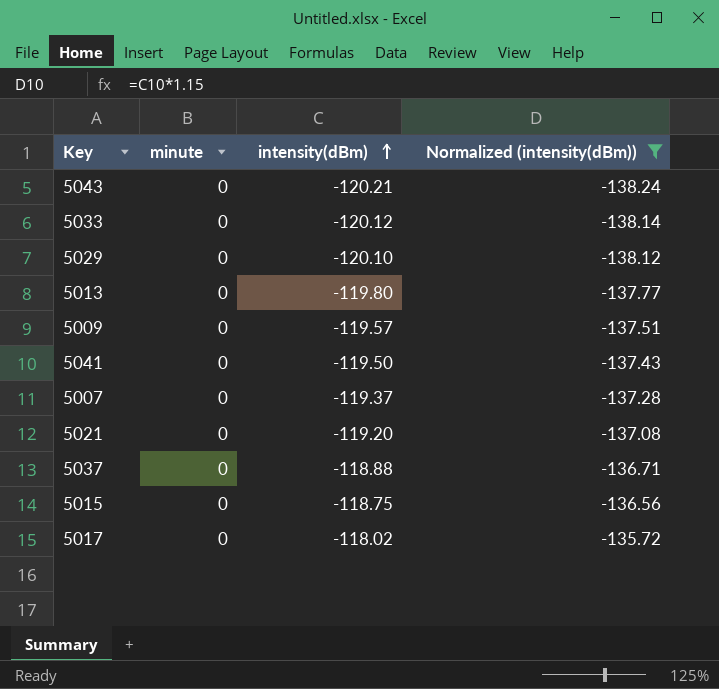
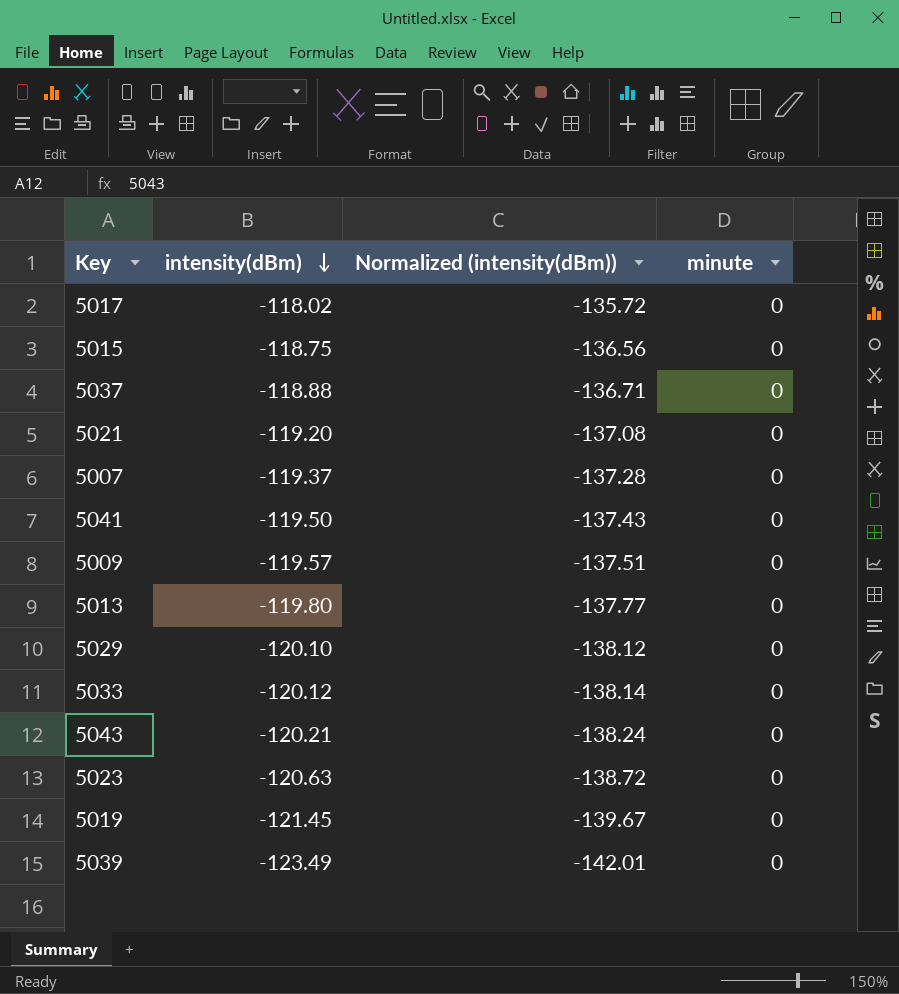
filter: Normalized (intensity(dBm)) >= -138.24 -> none
row order: intensity(dBm) ascending -> intensity(dBm) descending
column minute | position: 2 -> 4

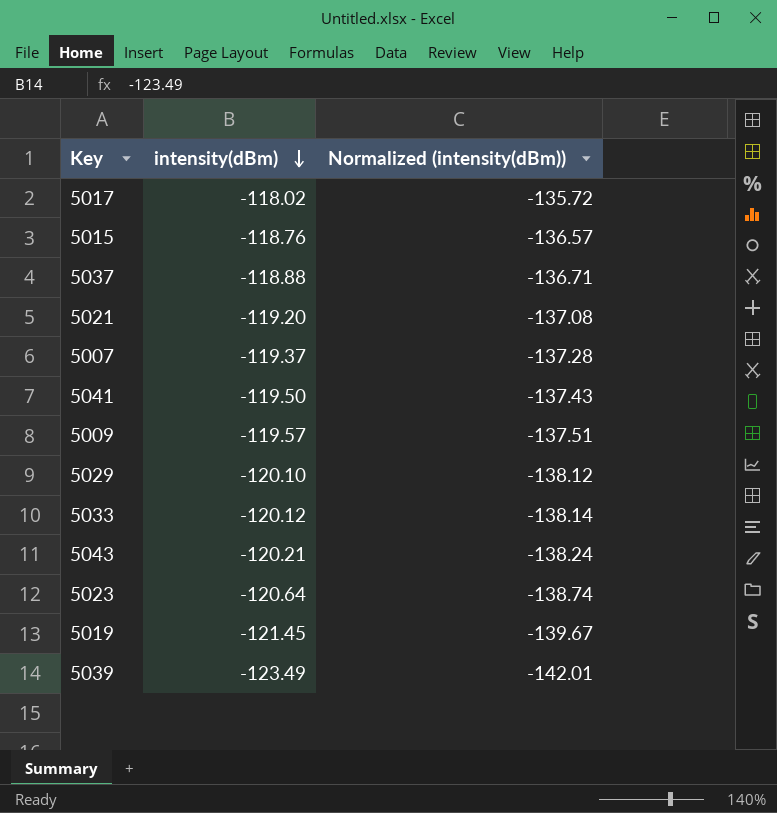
column minute | position: 4 -> none
row 5013: -119.80 | -137.77 | 0 -> none
5015 | intensity(dBm): -118.75 -> -118.76
5015 | Normalized (intensity(dBm)): -136.56 -> -136.57
5023 | intensity(dBm): -120.63 -> -120.64
5023 | Normalized (intensity(dBm)): -138.72 -> -138.74

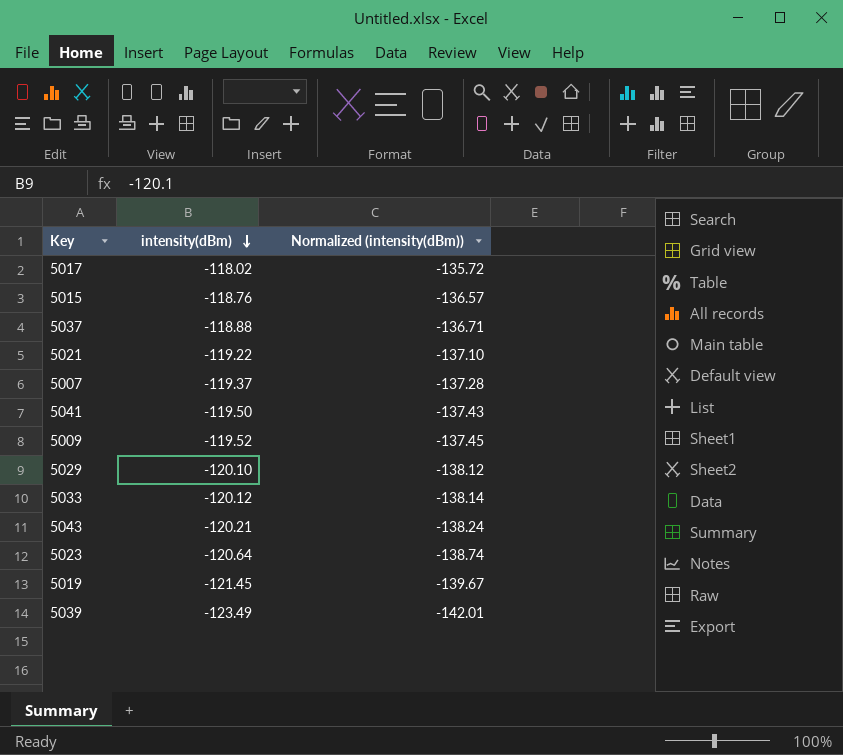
5021 | intensity(dBm): -119.20 -> -119.22
5021 | Normalized (intensity(dBm)): -137.08 -> -137.10
5009 | intensity(dBm): -119.57 -> -119.52
5009 | Normalized (intensity(dBm)): -137.51 -> -137.45

